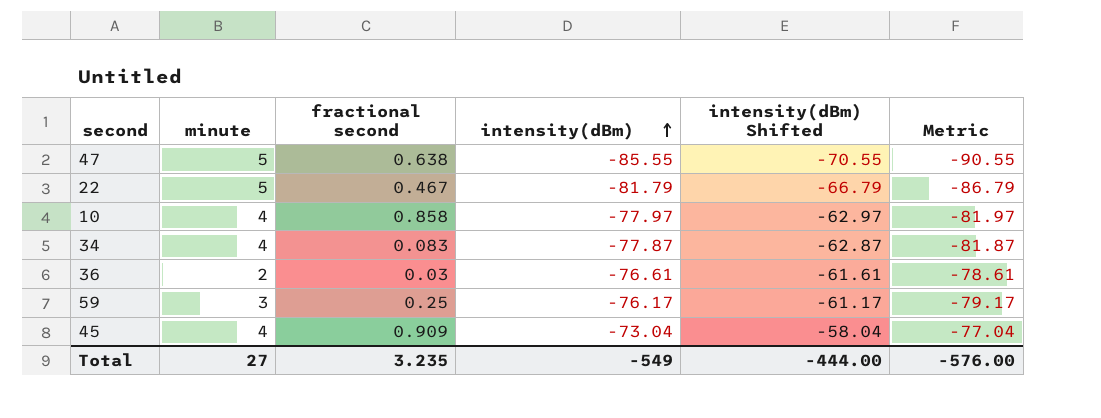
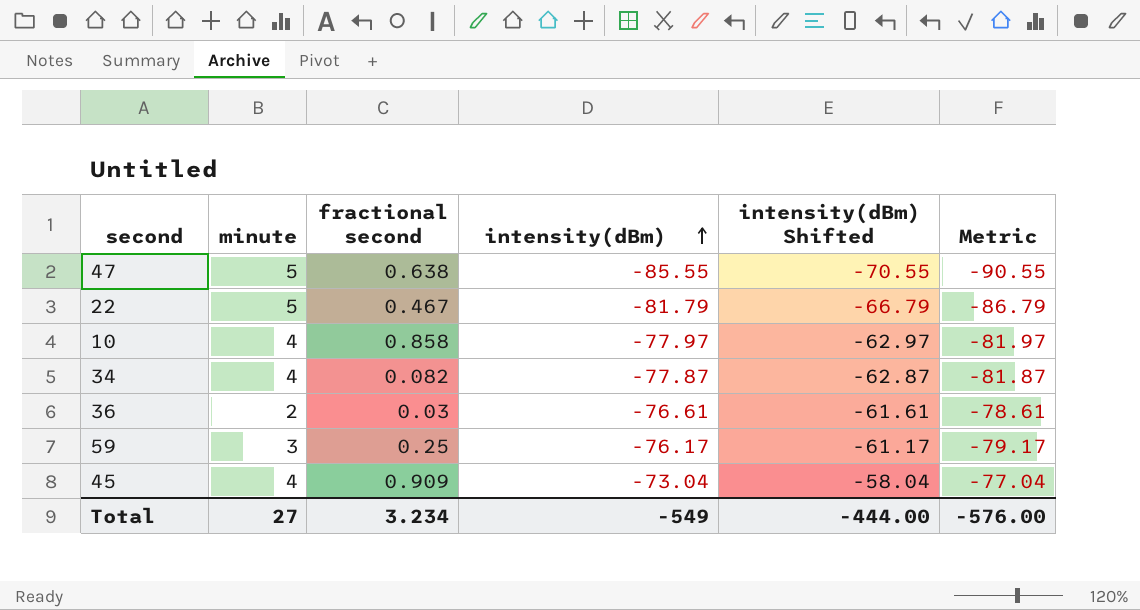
34 | fractional second: 0.083 -> 0.082
Total | fractional second: 3.235 -> 3.234

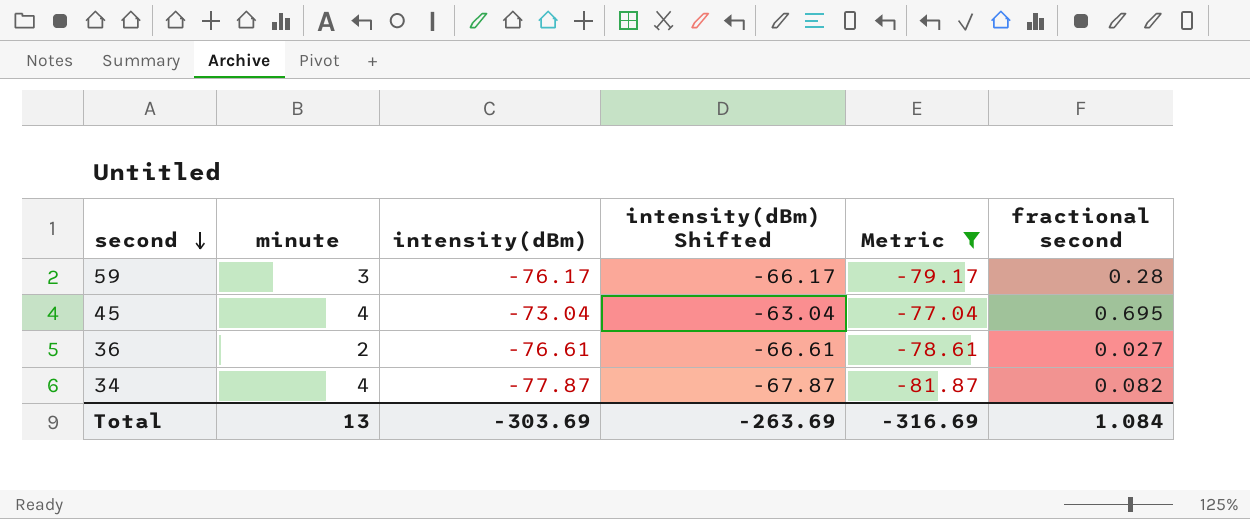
filter: none -> Metric >= -81.87
row order: intensity(dBm) ascending -> second descending
column intensity(dBm) Shifted | formula: [intensity(dBm)] + 15 -> [intensity(dBm)] + 10
column fractional second | position: 3 -> 6
59 | fractional second: 0.25 -> 0.28
45 | fractional second: 0.909 -> 0.695
36 | fractional second: 0.03 -> 0.027
Total | minute: 27 -> 13
Total | intensity(dBm): -549 -> -303.69
Total | intensity(dBm) Shifted: -444.00 -> -263.69
Total | Metric: -576.00 -> -316.69
Total | fractional second: 3.234 -> 1.084

